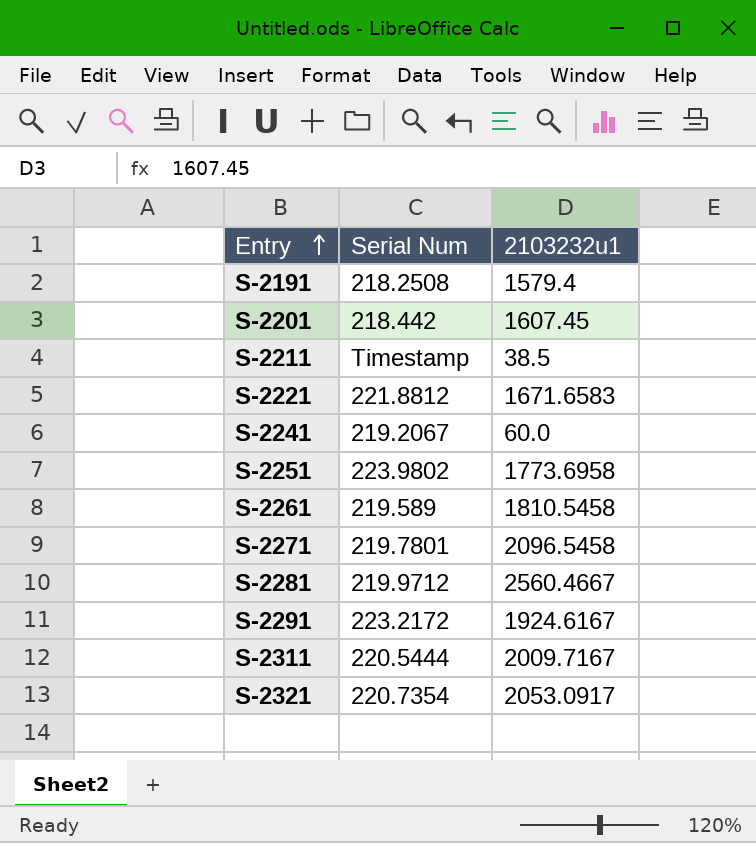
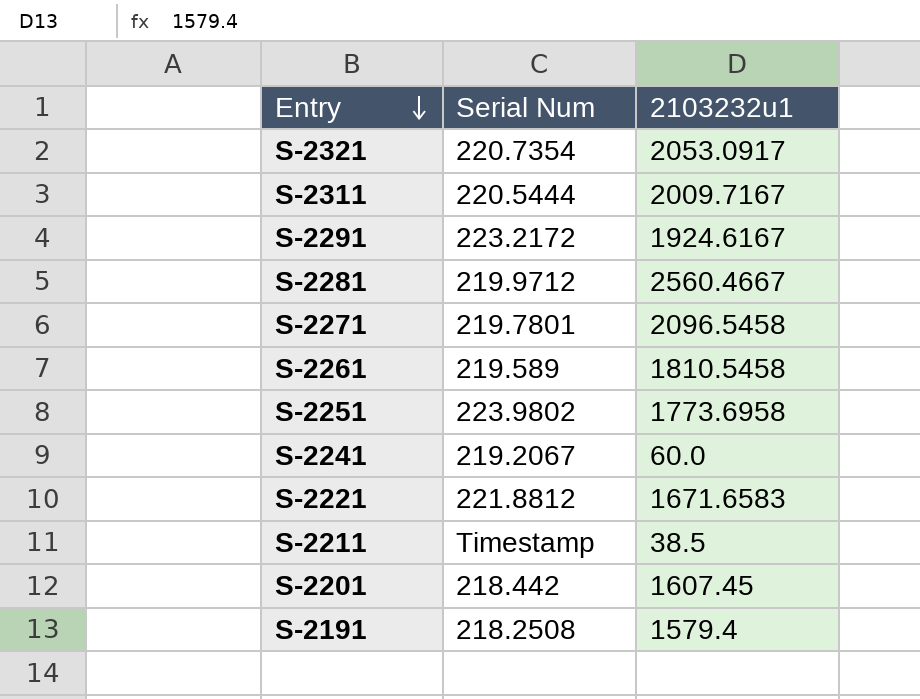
row order: Entry ascending -> Entry descending

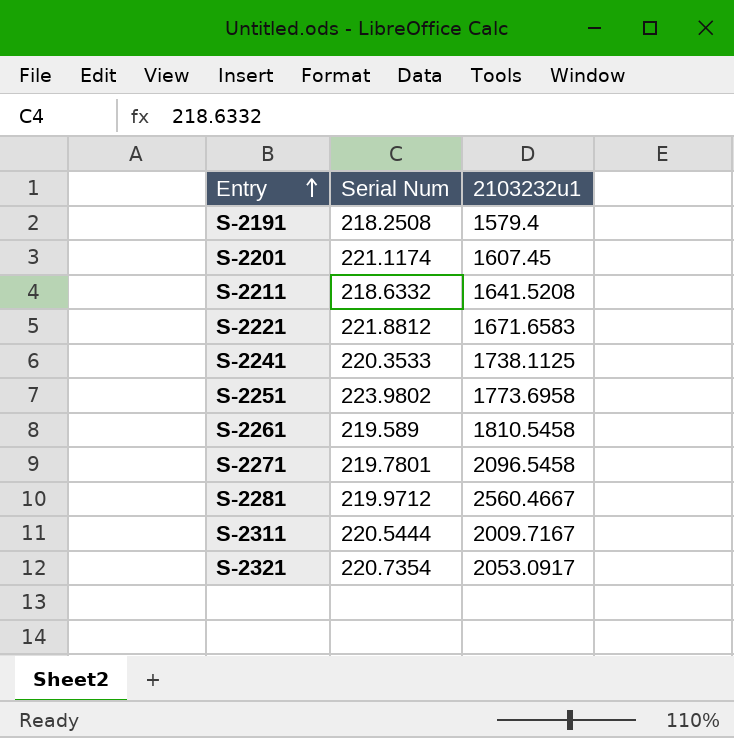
row order: Entry descending -> Entry ascending
row S-2291: 223.2172 | 1924.6167 -> none
S-2201 | Serial Num: 218.442 -> 221.1174
S-2211 | Serial Num: Timestamp -> 218.6332
S-2211 | 2103232u1: 38.5 -> 1641.5208
S-2241 | Serial Num: 219.2067 -> 220.3533
S-2241 | 2103232u1: 60.0 -> 1738.1125

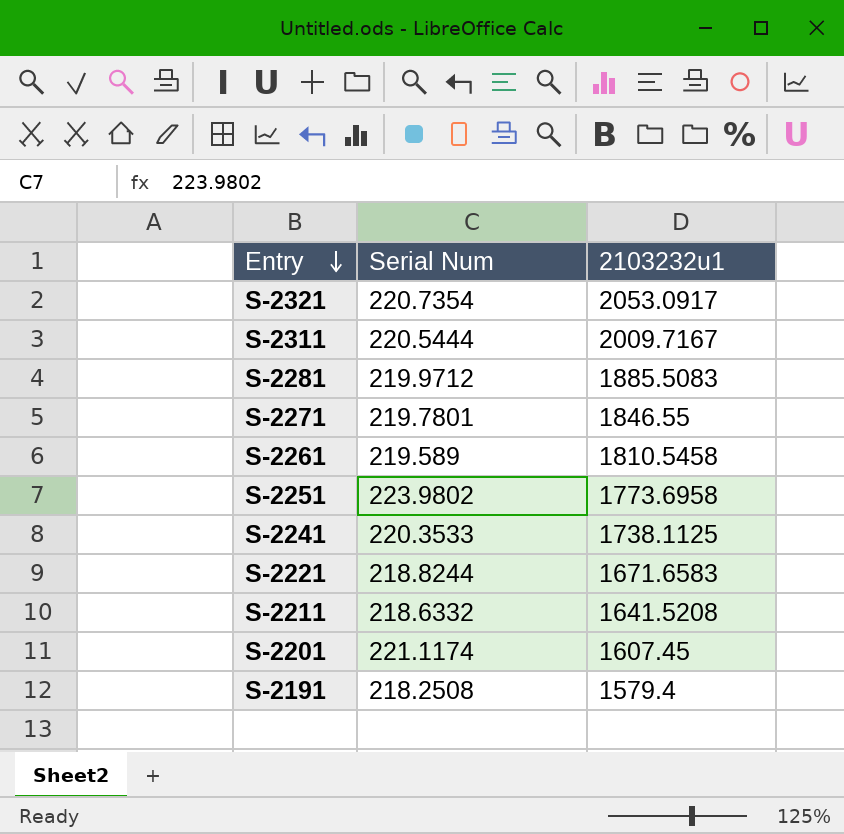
row order: Entry ascending -> Entry descending
S-2281 | 2103232u1: 2560.4667 -> 1885.5083
S-2271 | 2103232u1: 2096.5458 -> 1846.55
S-2221 | Serial Num: 221.8812 -> 218.8244

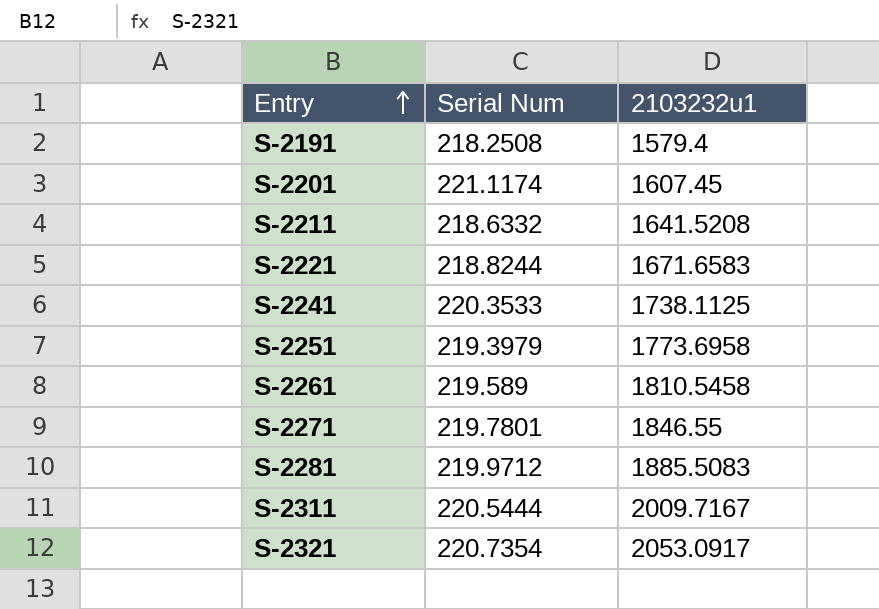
row order: Entry descending -> Entry ascending
S-2251 | Serial Num: 223.9802 -> 219.3979

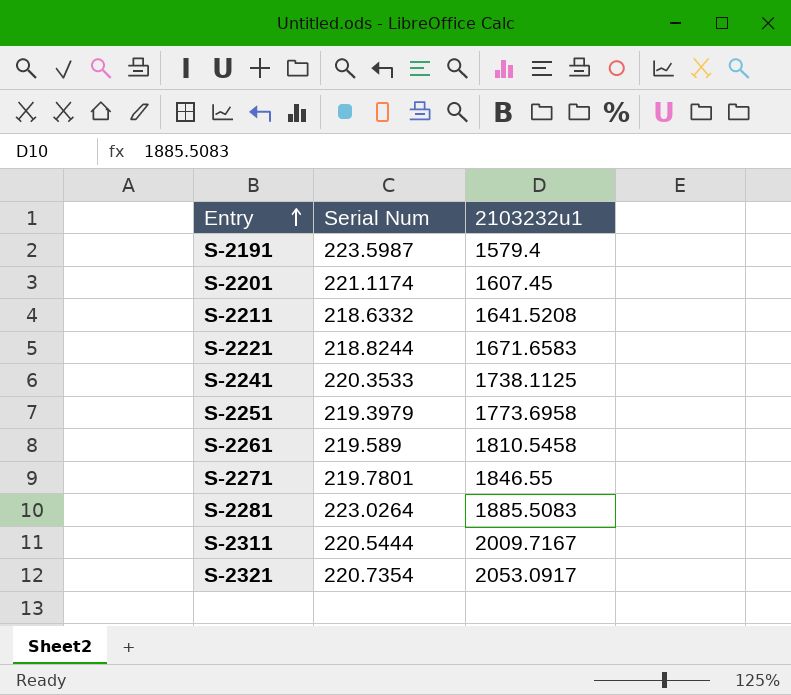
S-2191 | Serial Num: 218.2508 -> 223.5987
S-2281 | Serial Num: 219.9712 -> 223.0264

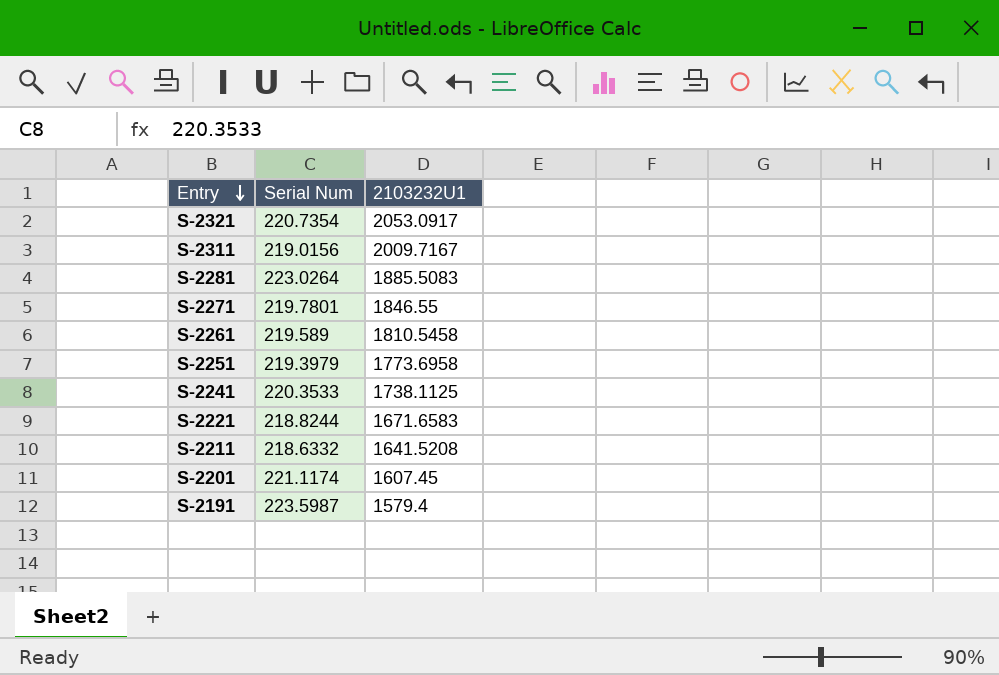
row order: Entry ascending -> Entry descending
column name: 2103232u1 -> 2103232U1
S-2311 | Serial Num: 220.5444 -> 219.0156

